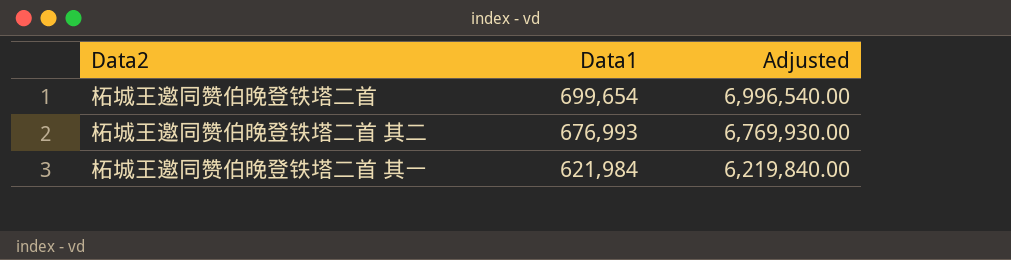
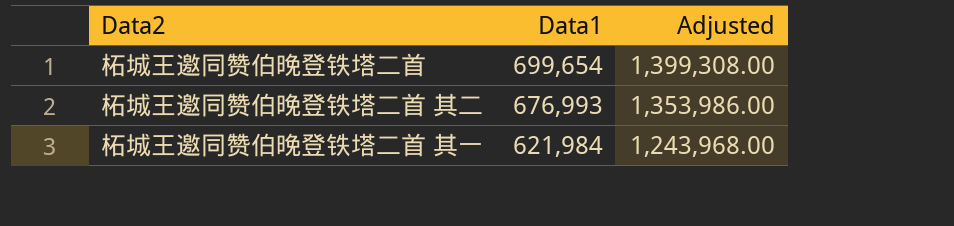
column Adjusted | formula: [Data1] * 10 -> [Data1] * 2

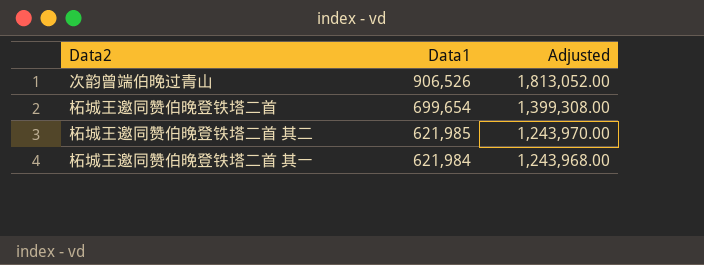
row 次韵曾端伯晚过青山: none -> 906,526 | 1,813,052.00
柘城王邀同赞伯晚登铁塔二首 其二 | Data1: 676,993 -> 621,985
柘城王邀同赞伯晚登铁塔二首 其二 | Adjusted: 1,353,986.00 -> 1,243,970.00

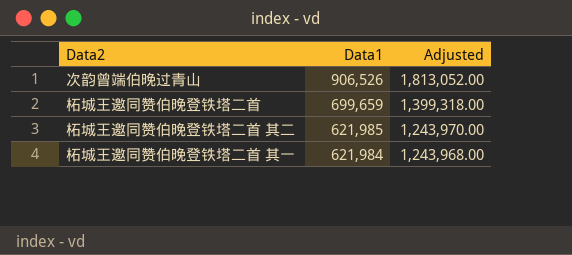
柘城王邀同赞伯晚登铁塔二首 | Data1: 699,654 -> 699,659
柘城王邀同赞伯晚登铁塔二首 | Adjusted: 1,399,308.00 -> 1,399,318.00

